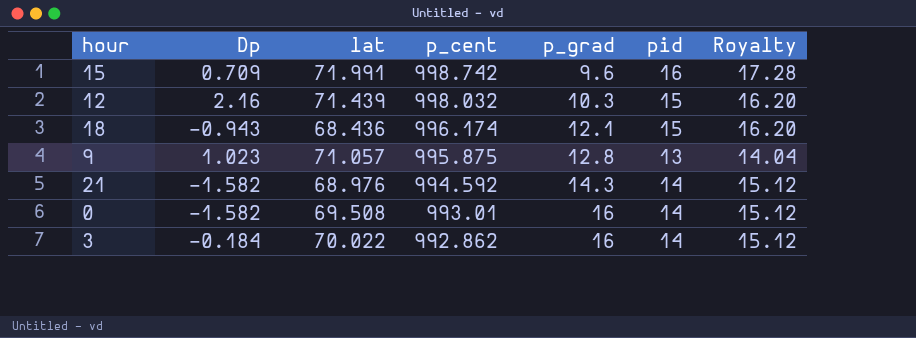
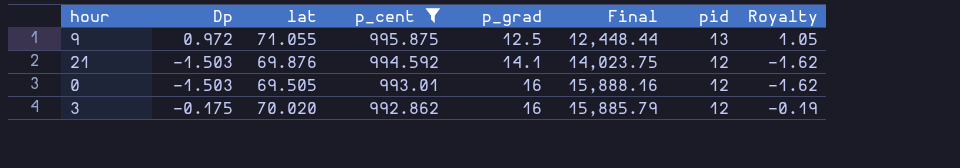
filter: none -> p_cent <= 995.875
column Final | formula: none -> [p_cent] * [p_grad]
column Royalty | formula: [pid] * 1.08 -> [Dp] * 1.08
9 | Dp: 1.023 -> 0.972
9 | lat: 71.057 -> 71.055
9 | p_grad: 12.8 -> 12.5
21 | Dp: -1.582 -> -1.503
21 | lat: 68.976 -> 69.876
21 | p_grad: 14.3 -> 14.1
21 | pid: 14 -> 12
0 | Dp: -1.582 -> -1.503
0 | lat: 69.508 -> 69.505
0 | pid: 14 -> 12
3 | Dp: -0.184 -> -0.175
3 | lat: 70.022 -> 70.020
3 | pid: 14 -> 12

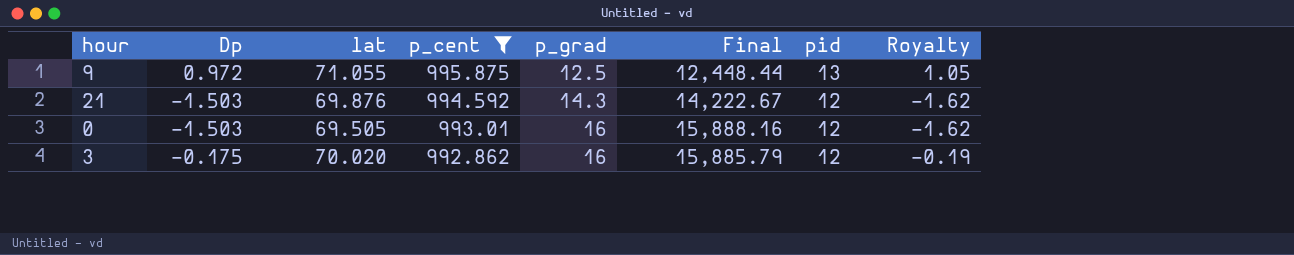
21 | p_grad: 14.1 -> 14.3
21 | Final: 14,023.75 -> 14,222.67

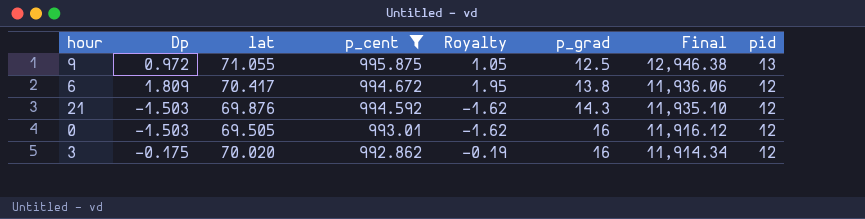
column Royalty | position: 8 -> 5
column Final | formula: [p_cent] * [p_grad] -> [p_cent] * [pid]
row 6: none -> 1.809 | 70.417 | 994.672 | 1.95 | 13.8 | 11,936.06 | 12

